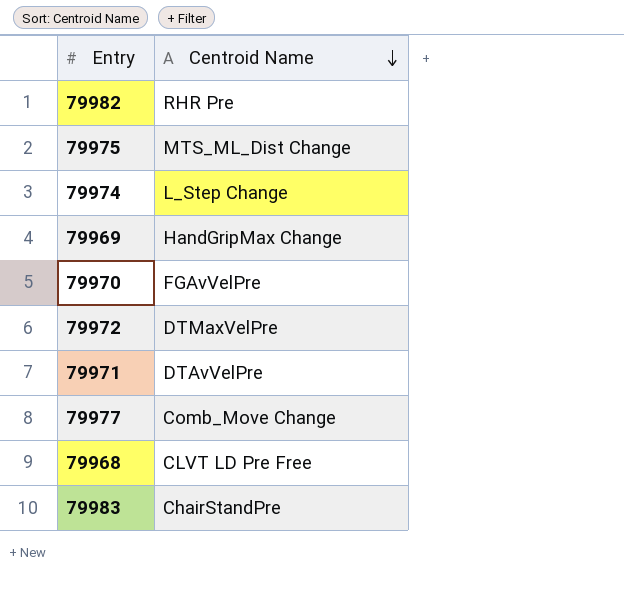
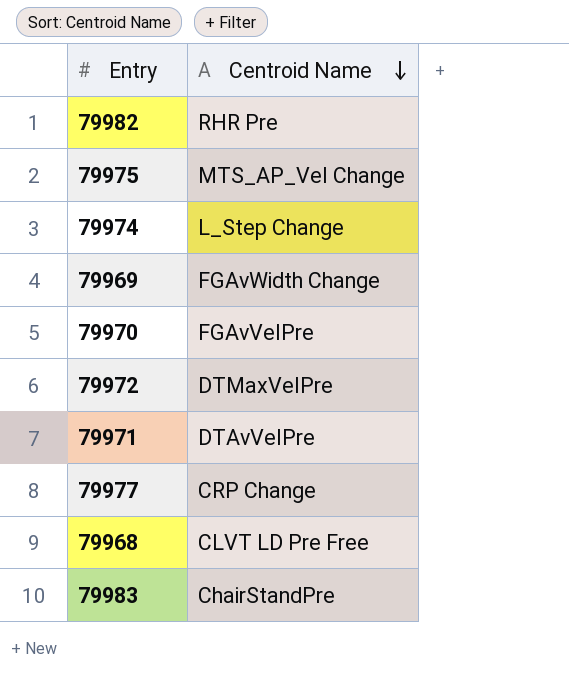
79975 | Centroid Name: MTS_ML_Dist Change -> MTS_AP_Vel Change
79969 | Centroid Name: HandGripMax Change -> FGAvWidth Change
79977 | Centroid Name: Comb_Move Change -> CRP Change

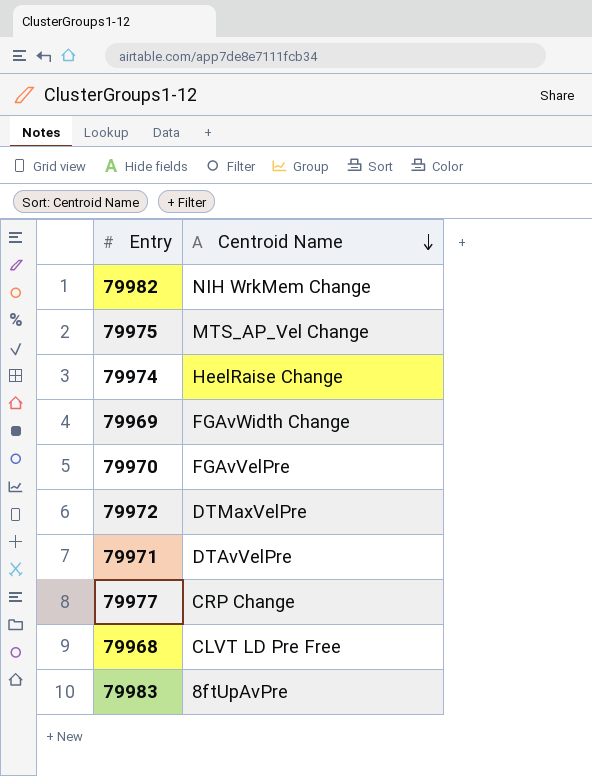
79982 | Centroid Name: RHR Pre -> NIH WrkMem Change
79974 | Centroid Name: L_Step Change -> HeelRaise Change
79983 | Centroid Name: ChairStandPre -> 8ftUpAvPre

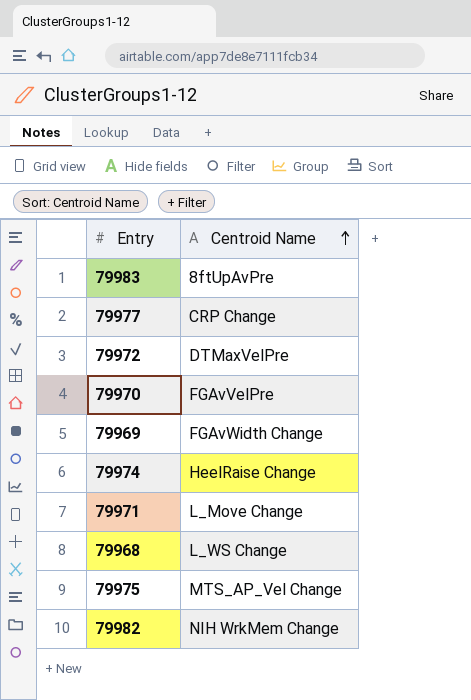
row order: Centroid Name descending -> Centroid Name ascending
79971 | Centroid Name: DTAvVelPre -> L_Move Change
79968 | Centroid Name: CLVT LD Pre Free -> L_WS Change

